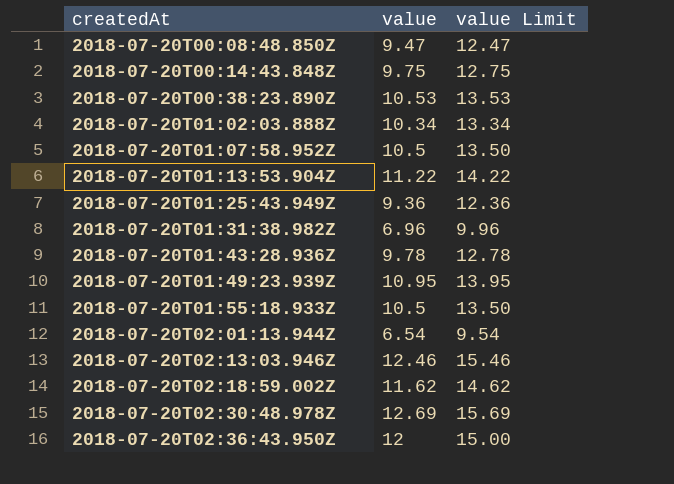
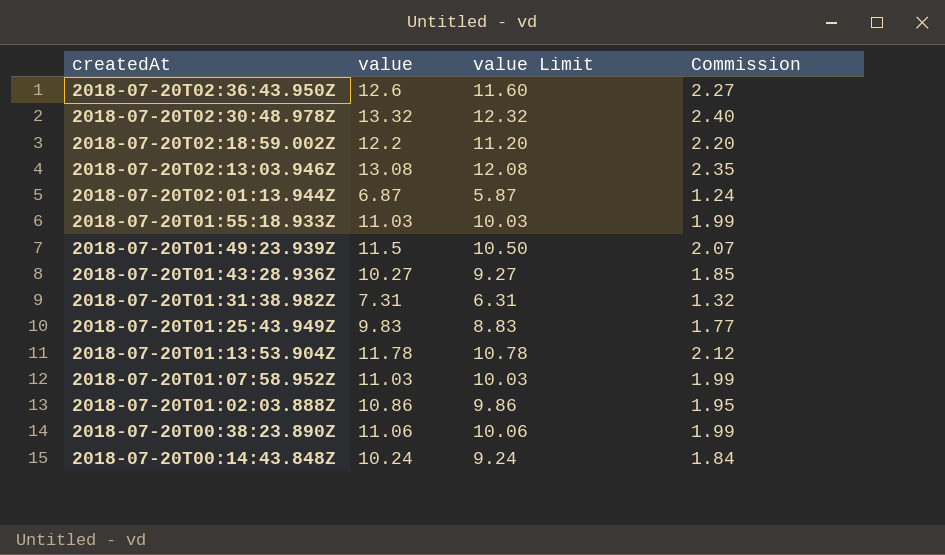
row order: createdAt ascending -> createdAt descending
column value Limit | formula: [value] + 3 -> [value] - 1
column Commission | formula: none -> [value] * 0.18
row 2018-07-20T00:08:48.850Z: 9.47 | 12.47 -> none
2018-07-20T02:36:43.950Z | value: 12 -> 12.6
2018-07-20T02:30:48.978Z | value: 12.69 -> 13.32
2018-07-20T02:18:59.002Z | value: 11.62 -> 12.2
2018-07-20T02:13:03.946Z | value: 12.46 -> 13.08
2018-07-20T02:01:13.944Z | value: 6.54 -> 6.87
2018-07-20T01:55:18.933Z | value: 10.5 -> 11.03
2018-07-20T01:49:23.939Z | value: 10.95 -> 11.5
2018-07-20T01:43:28.936Z | value: 9.78 -> 10.27
2018-07-20T01:31:38.982Z | value: 6.96 -> 7.31
2018-07-20T01:25:43.949Z | value: 9.36 -> 9.83
2018-07-20T01:13:53.904Z | value: 11.22 -> 11.78
2018-07-20T01:07:58.952Z | value: 10.5 -> 11.03
2018-07-20T01:02:03.888Z | value: 10.34 -> 10.86
2018-07-20T00:38:23.890Z | value: 10.53 -> 11.06
2018-07-20T00:14:43.848Z | value: 9.75 -> 10.24

